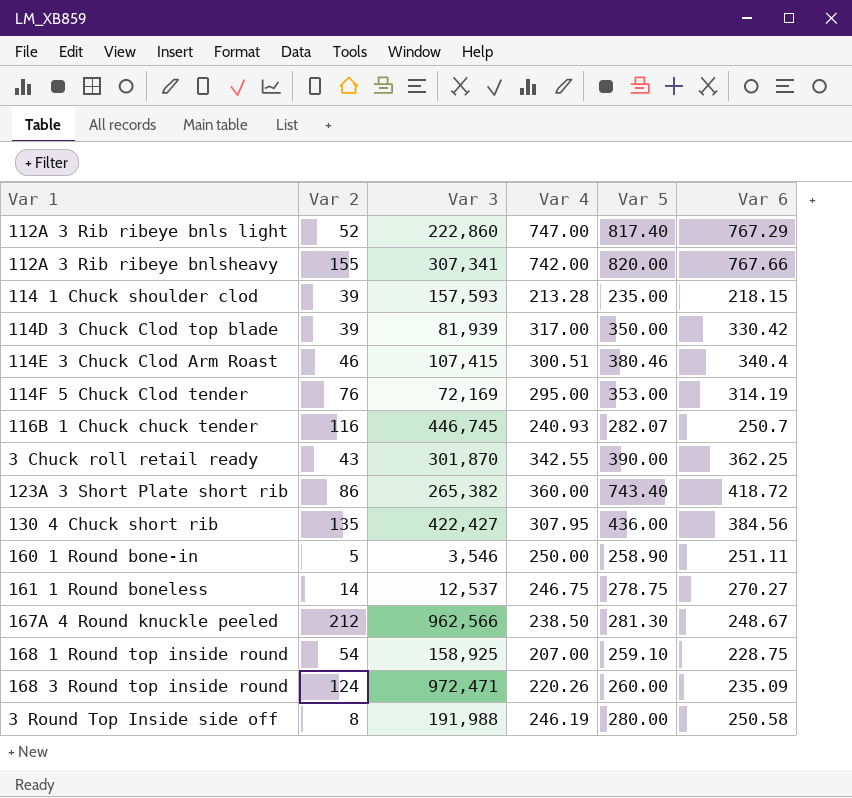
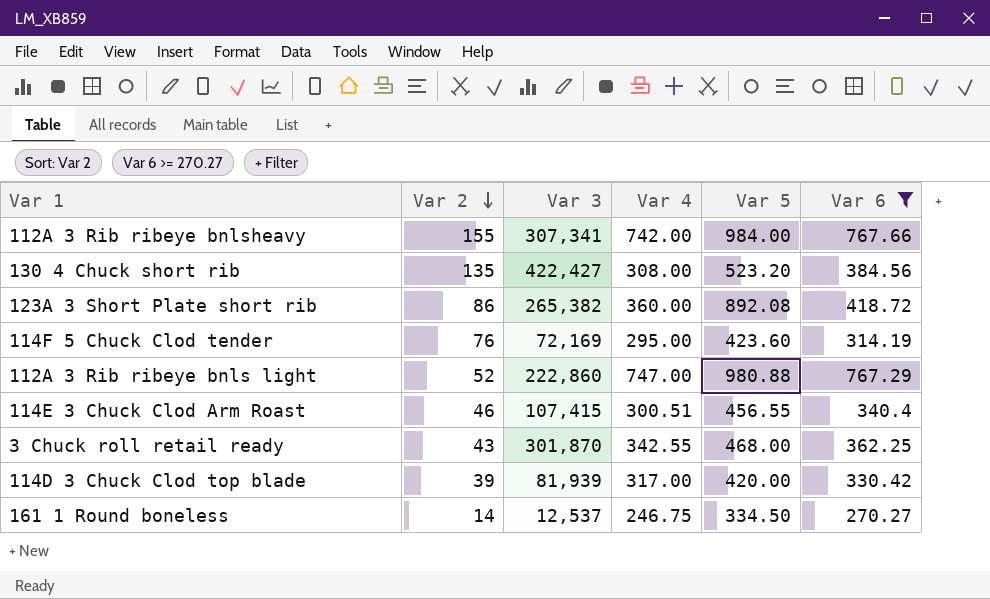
filter: none -> Var 6 >= 270.27
row order: none -> Var 2 descending
112A 3 Rib ribeye bnlsheavy | Var 5: 820.00 -> 984.00
130 4 Chuck short rib | Var 4: 307.95 -> 308.00
130 4 Chuck short rib | Var 5: 436.00 -> 523.20
123A 3 Short Plate short rib | Var 5: 743.40 -> 892.08
114F 5 Chuck Clod tender | Var 5: 353.00 -> 423.60
112A 3 Rib ribeye bnls light | Var 5: 817.40 -> 980.88
114E 3 Chuck Clod Arm Roast | Var 5: 380.46 -> 456.55
3 Chuck roll retail ready | Var 5: 390.00 -> 468.00
114D 3 Chuck Clod top blade | Var 5: 350.00 -> 420.00
161 1 Round boneless | Var 5: 278.75 -> 334.50

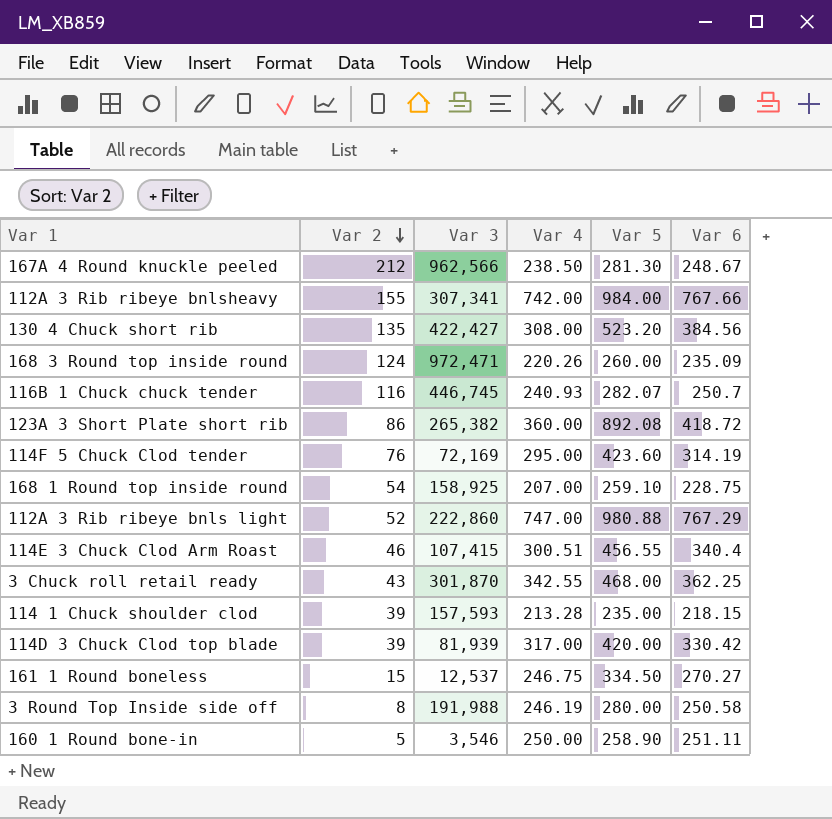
filter: Var 6 >= 270.27 -> none
161 1 Round boneless | Var 2: 14 -> 15

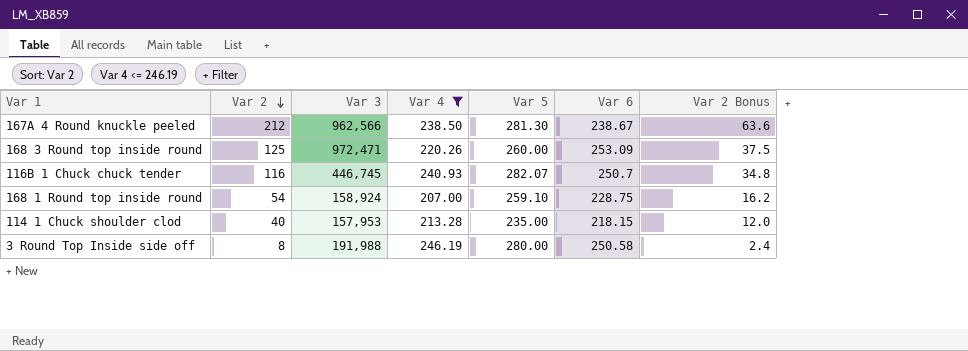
filter: none -> Var 4 <= 246.19
column Var 2 Bonus | formula: none -> [Var 2] * 0.3
167A 4 Round knuckle peeled | Var 6: 248.67 -> 238.67
168 3 Round top inside round | Var 2: 124 -> 125
168 3 Round top inside round | Var 6: 235.09 -> 253.09
168 1 Round top inside round | Var 3: 158,925 -> 158,924
114 1 Chuck shoulder clod | Var 2: 39 -> 40
114 1 Chuck shoulder clod | Var 3: 157,593 -> 157,953

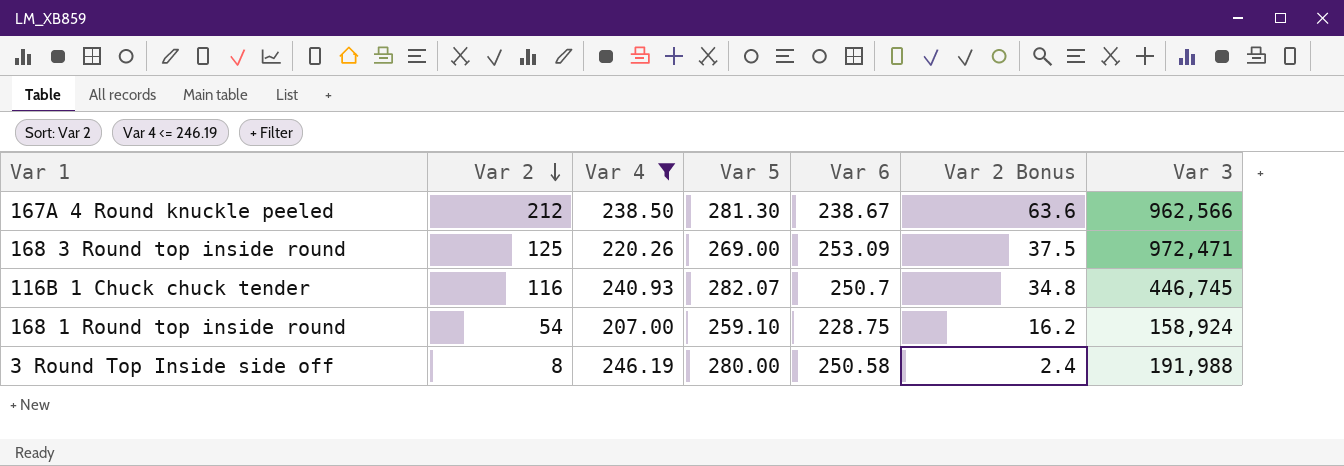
column Var 3 | position: 3 -> 7
row 114 1 Chuck shoulder clod: 40 | 157,953 | 213.28 | 235.00 | 218.15 | 12.0 -> none
168 3 Round top inside round | Var 5: 260.00 -> 269.00

